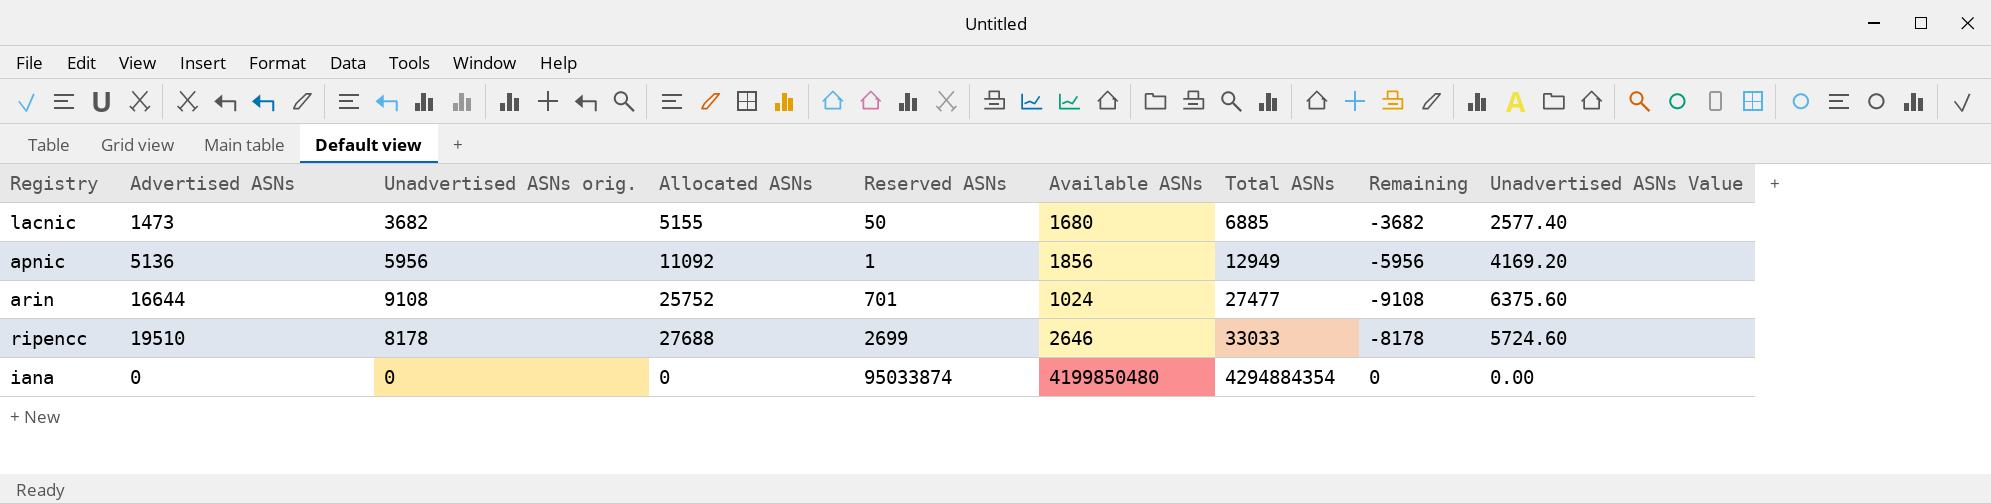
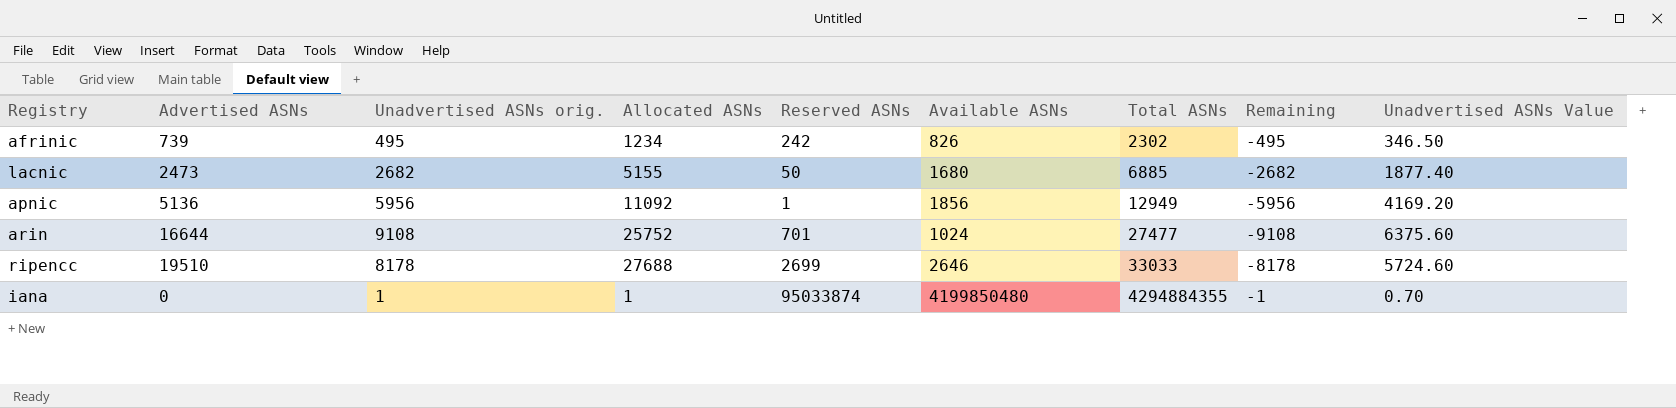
row afrinic: none -> 739 | 495 | 1234 | 242 | 826 | 2302 | -495 | 346.50
lacnic | Advertised ASNs: 1473 -> 2473
lacnic | Unadvertised ASNs orig.: 3682 -> 2682
lacnic | Remaining: -3682 -> -2682
lacnic | Unadvertised ASNs Value: 2577.40 -> 1877.40
iana | Unadvertised ASNs orig.: 0 -> 1
iana | Allocated ASNs: 0 -> 1
iana | Total ASNs: 4294884354 -> 4294884355
iana | Remaining: 0 -> -1
iana | Unadvertised ASNs Value: 0.00 -> 0.70

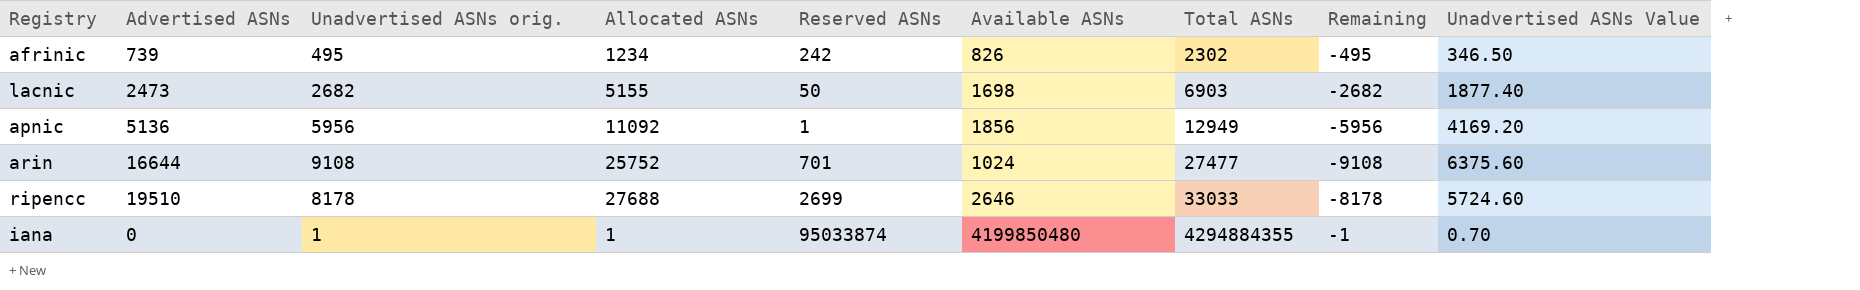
lacnic | Available ASNs: 1680 -> 1698
lacnic | Total ASNs: 6885 -> 6903

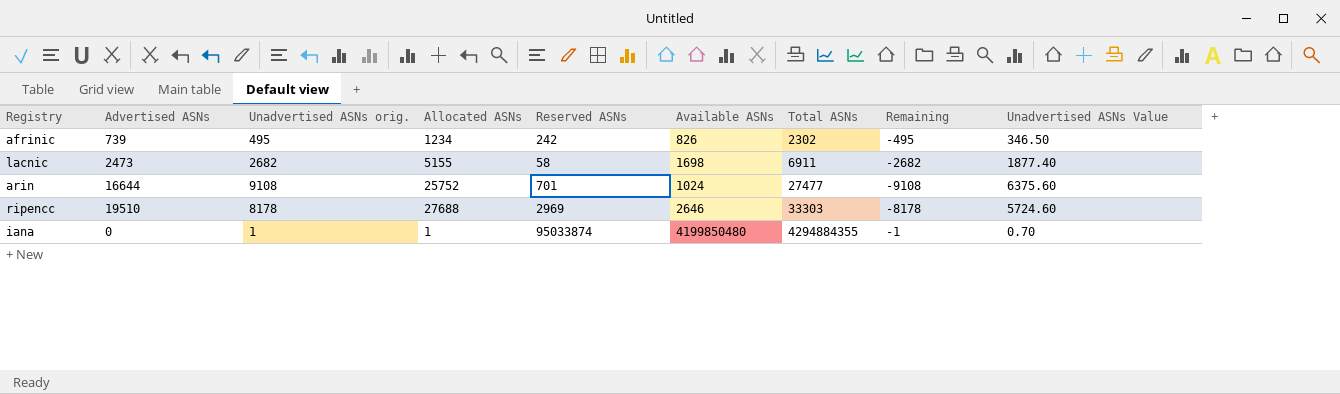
row apnic: 5136 | 5956 | 11092 | 1 | 1856 | 12949 | -5956 | 4169.20 -> none
lacnic | Reserved ASNs: 50 -> 58
lacnic | Total ASNs: 6903 -> 6911
ripencc | Reserved ASNs: 2699 -> 2969
ripencc | Total ASNs: 33033 -> 33303

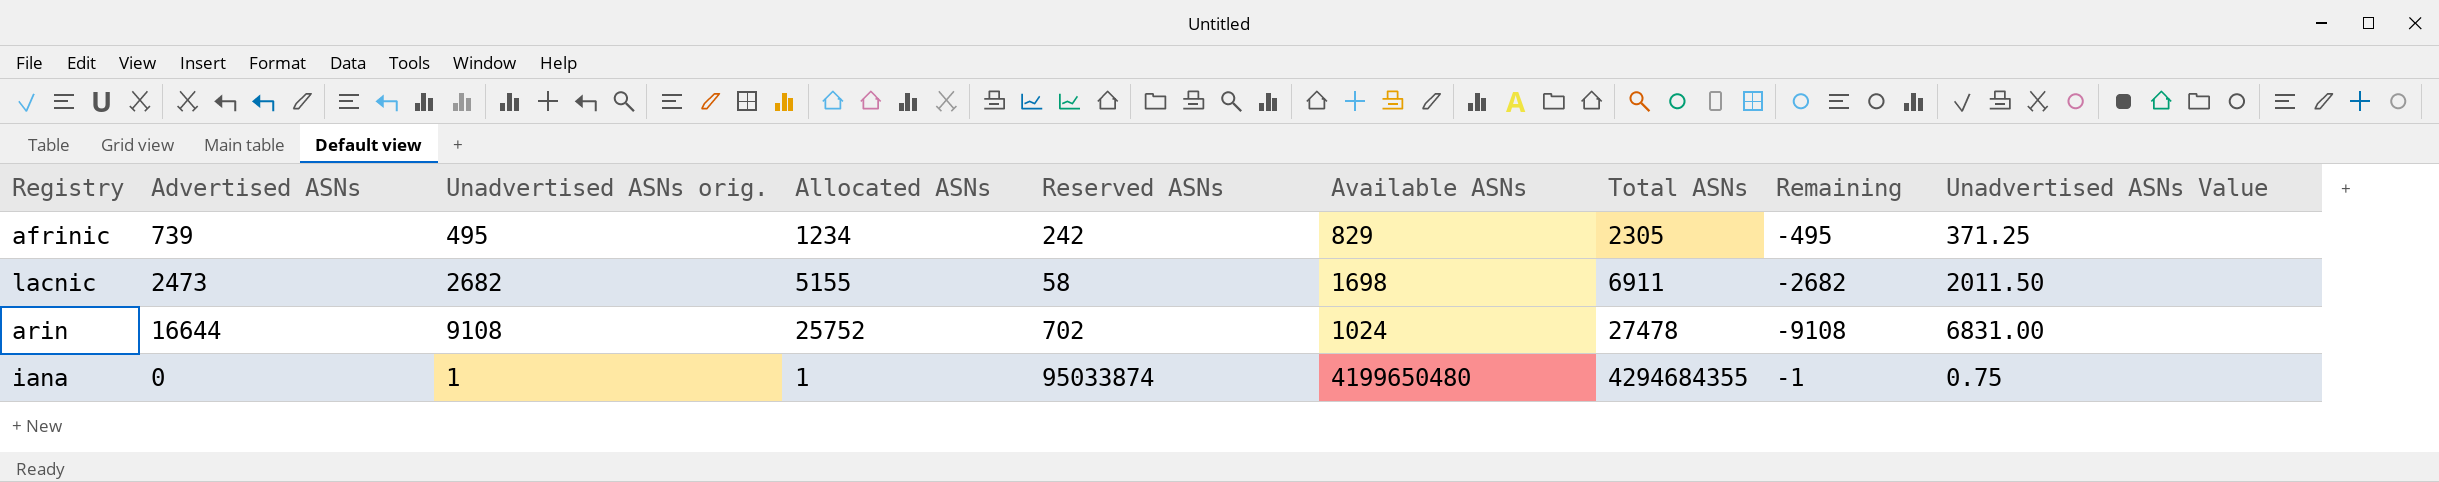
column Unadvertised ASNs Value | formula: [Unadvertised ASNs orig.] * 0.7 -> [Unadvertised ASNs orig.] * 0.75
row ripencc: 19510 | 8178 | 27688 | 2969 | 2646 | 33303 | -8178 | 5724.60 -> none
afrinic | Available ASNs: 826 -> 829
afrinic | Total ASNs: 2302 -> 2305
arin | Reserved ASNs: 701 -> 702
arin | Total ASNs: 27477 -> 27478
iana | Available ASNs: 4199850480 -> 4199650480
iana | Total ASNs: 4294884355 -> 4294684355

